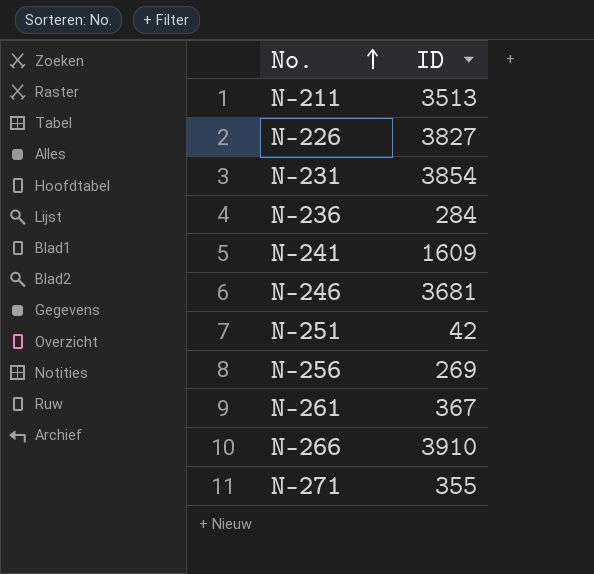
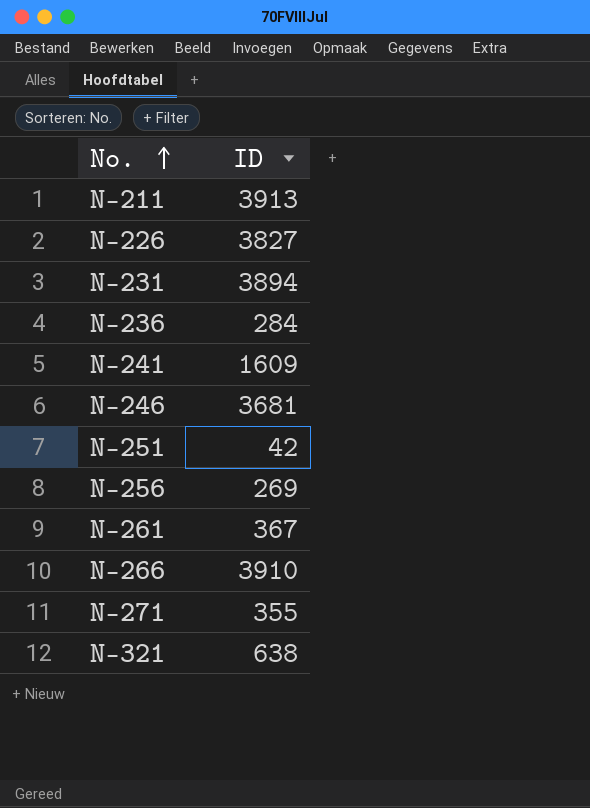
N-211 | ID: 3513 -> 3913
N-231 | ID: 3854 -> 3894
row N-321: none -> 638

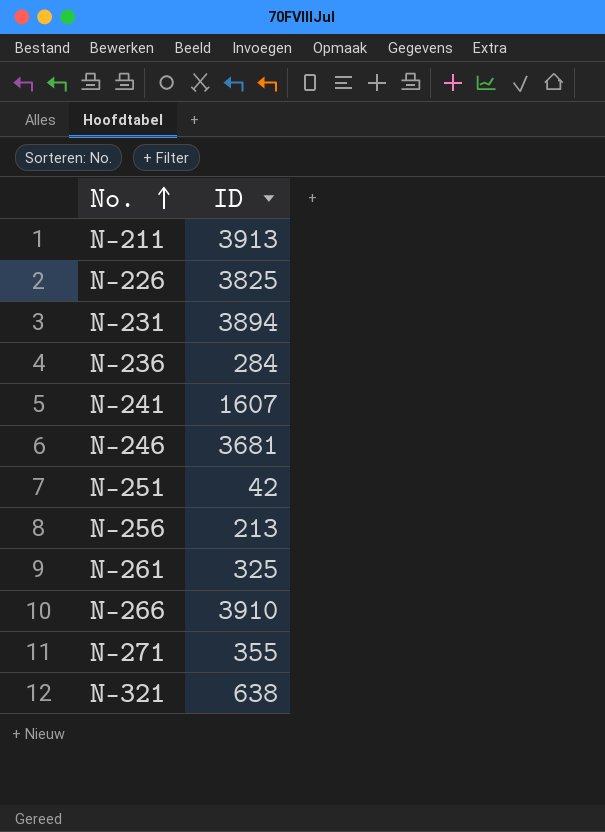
N-226 | ID: 3827 -> 3825
N-241 | ID: 1609 -> 1607
N-256 | ID: 269 -> 213
N-261 | ID: 367 -> 325

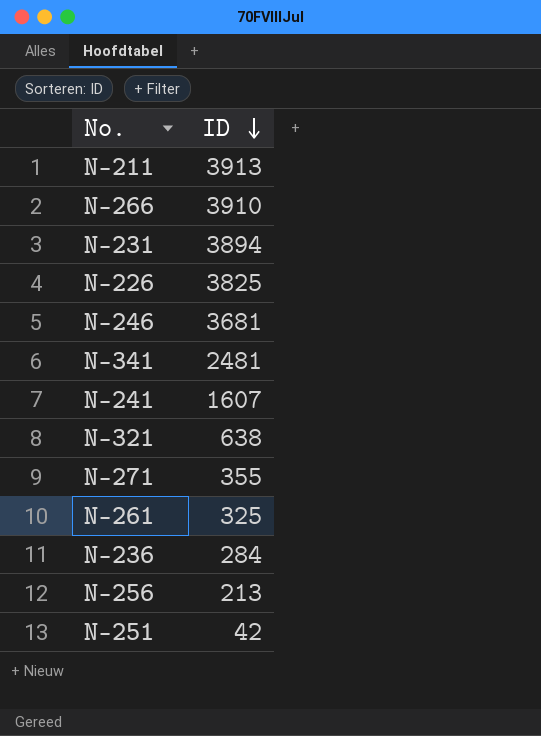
row order: No. ascending -> ID descending
row N-341: none -> 2481

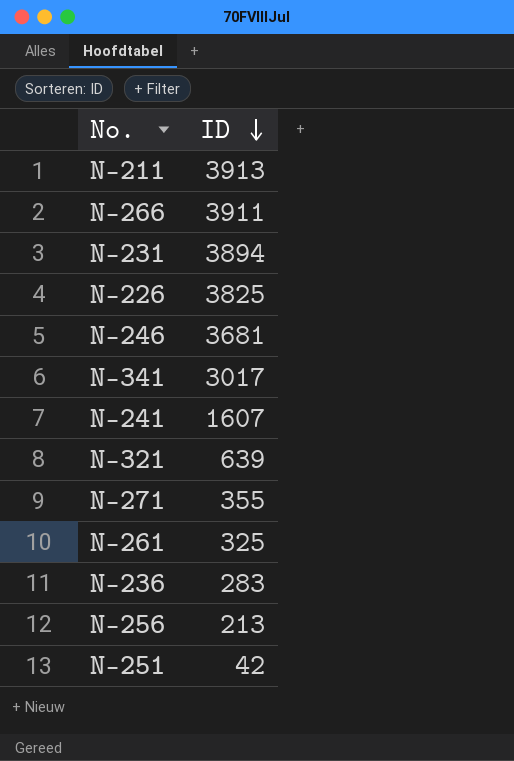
N-266 | ID: 3910 -> 3911
N-341 | ID: 2481 -> 3017
N-321 | ID: 638 -> 639
N-236 | ID: 284 -> 283

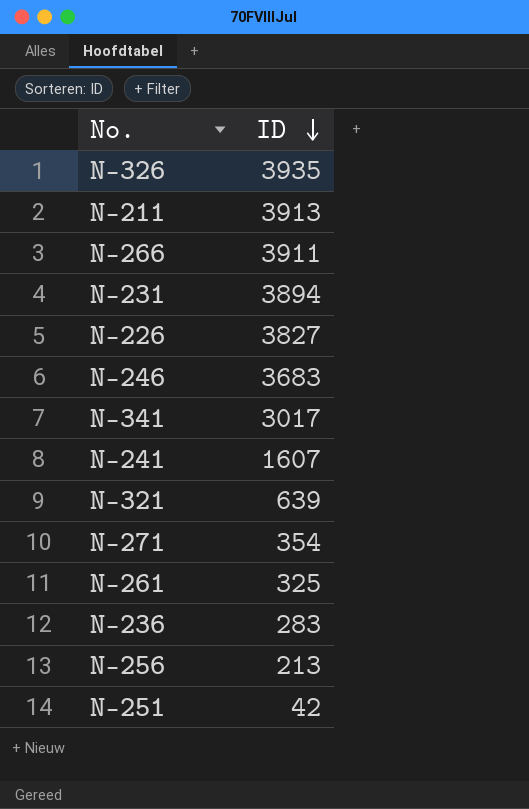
row N-326: none -> 3935
N-226 | ID: 3825 -> 3827
N-246 | ID: 3681 -> 3683
N-271 | ID: 355 -> 354

